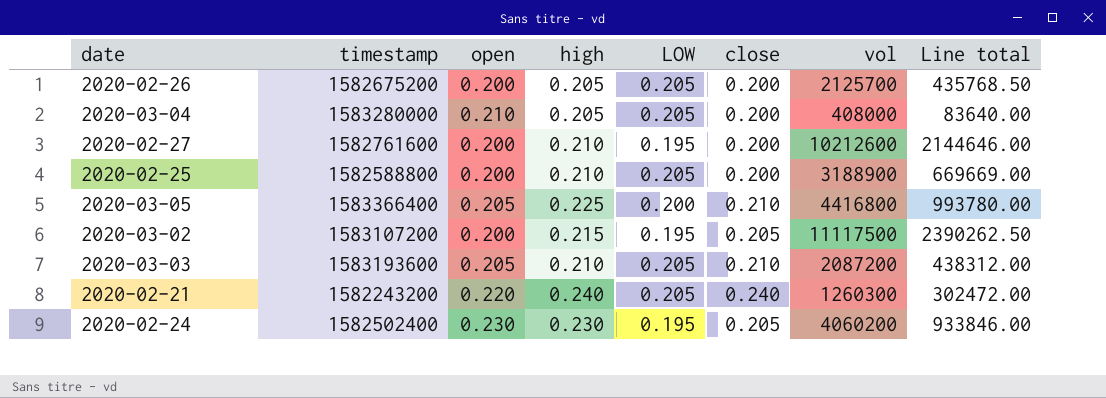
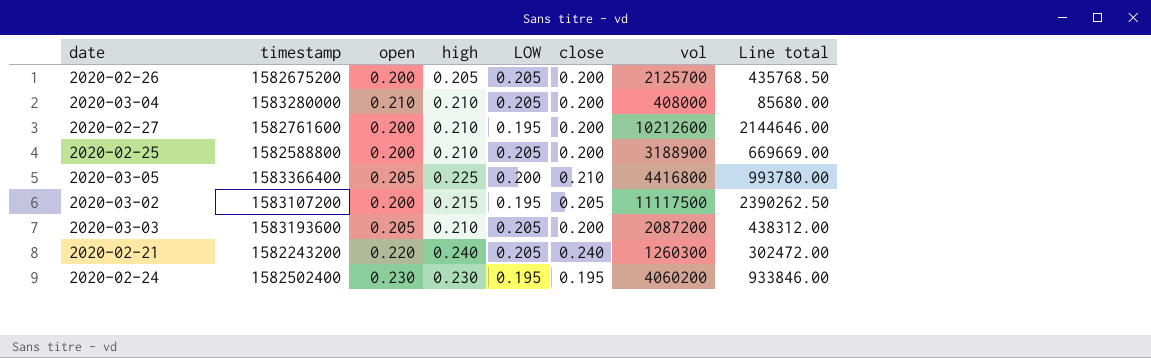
2020-03-04 | high: 0.205 -> 0.210
2020-03-04 | Line total: 83640.00 -> 85680.00
2020-03-03 | close: 0.210 -> 0.200
2020-02-24 | close: 0.205 -> 0.195

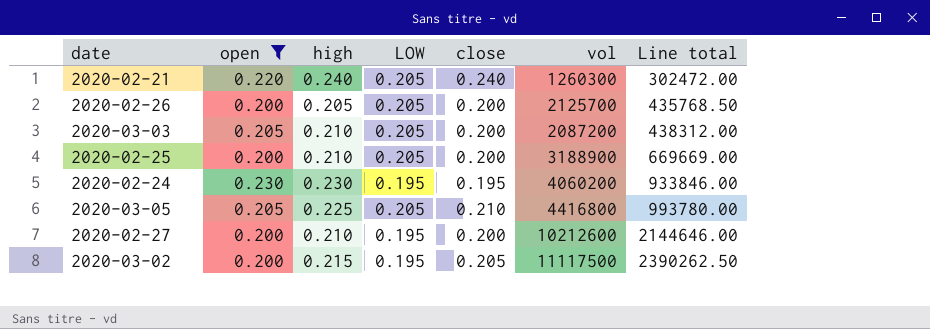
filter: none -> open != 0.210
row order: none -> Line total ascending
column timestamp | position: 2 -> none
2020-03-05 | LOW: 0.200 -> 0.205

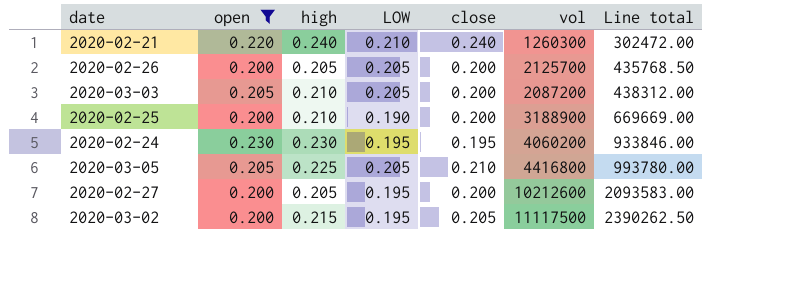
2020-02-21 | LOW: 0.205 -> 0.210
2020-02-25 | LOW: 0.205 -> 0.190
2020-02-27 | high: 0.210 -> 0.205
2020-02-27 | Line total: 2144646.00 -> 2093583.00

